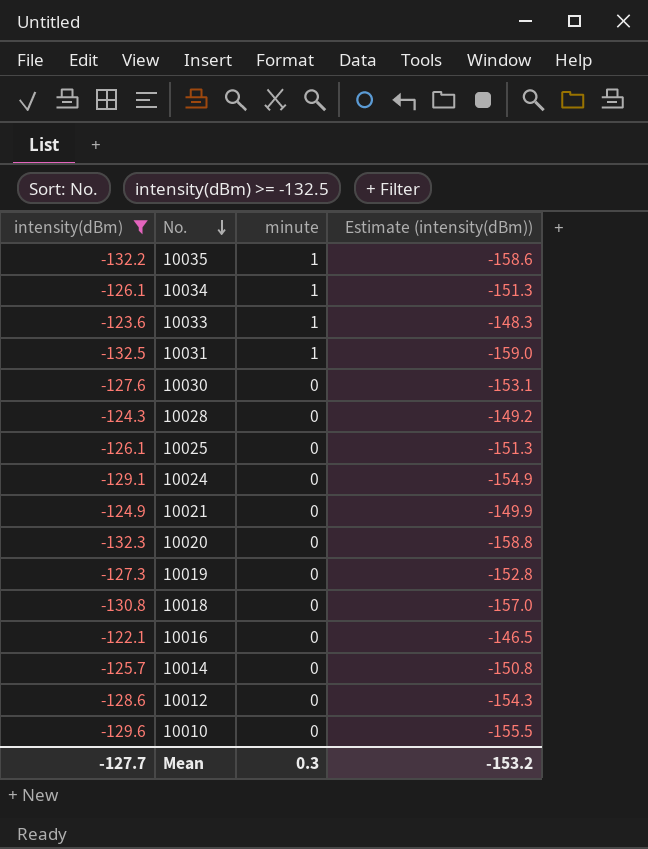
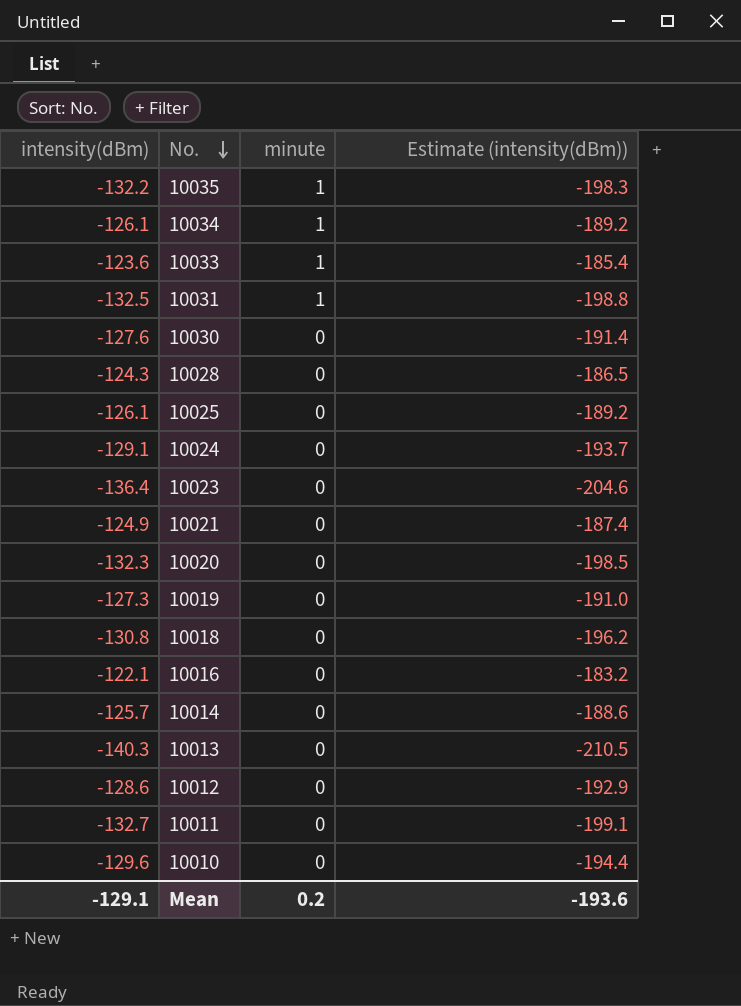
filter: intensity(dBm) >= -132.5 -> none
column Estimate (intensity(dBm)) | formula: [intensity(dBm)] * 1.2 -> [intensity(dBm)] * 1.5
Mean | intensity(dBm): -127.7 -> -129.1
Mean | minute: 0.3 -> 0.2
Mean | Estimate (intensity(dBm)): -153.2 -> -193.6

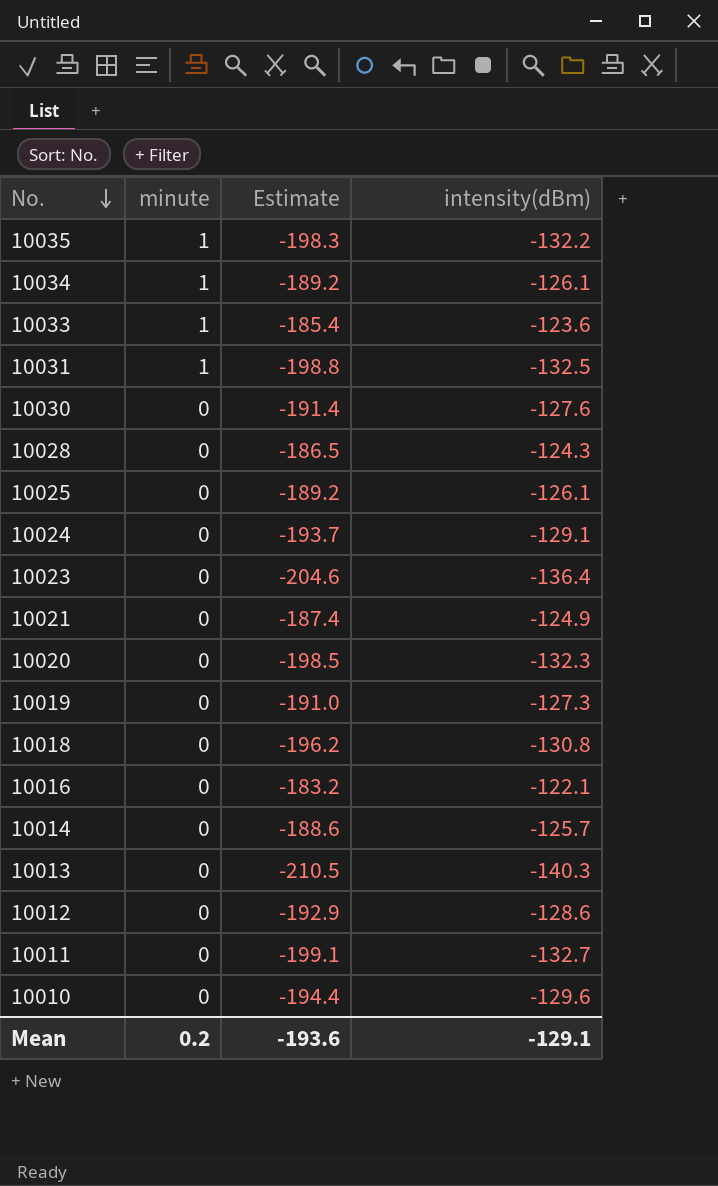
column name: Estimate (intensity(dBm)) -> Estimate
column intensity(dBm) | position: 1 -> 4

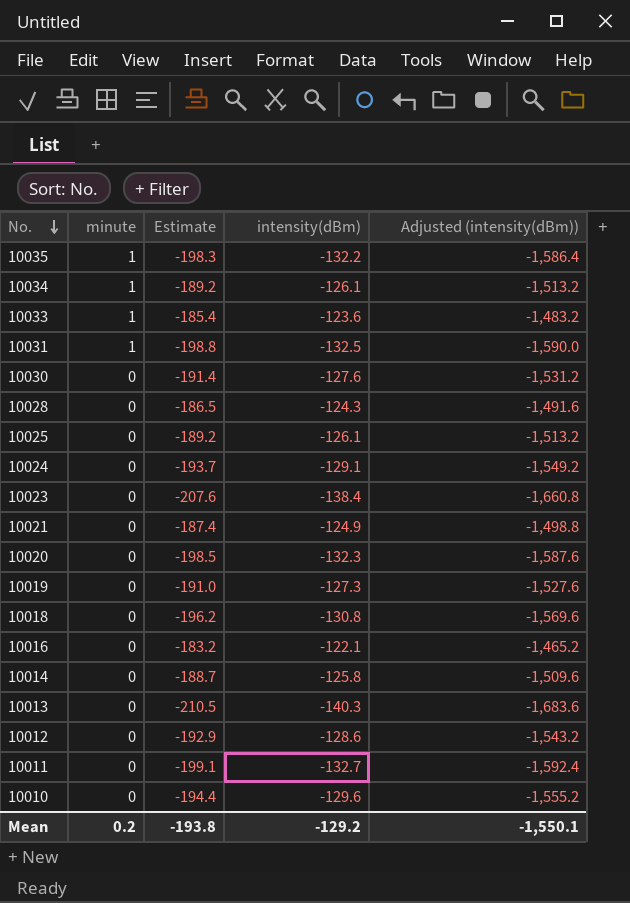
column Adjusted (intensity(dBm)) | formula: none -> [intensity(dBm)] * 12
10023 | Estimate: -204.6 -> -207.6
10023 | intensity(dBm): -136.4 -> -138.4
10014 | Estimate: -188.6 -> -188.7
10014 | intensity(dBm): -125.7 -> -125.8
Mean | Estimate: -193.6 -> -193.8
Mean | intensity(dBm): -129.1 -> -129.2

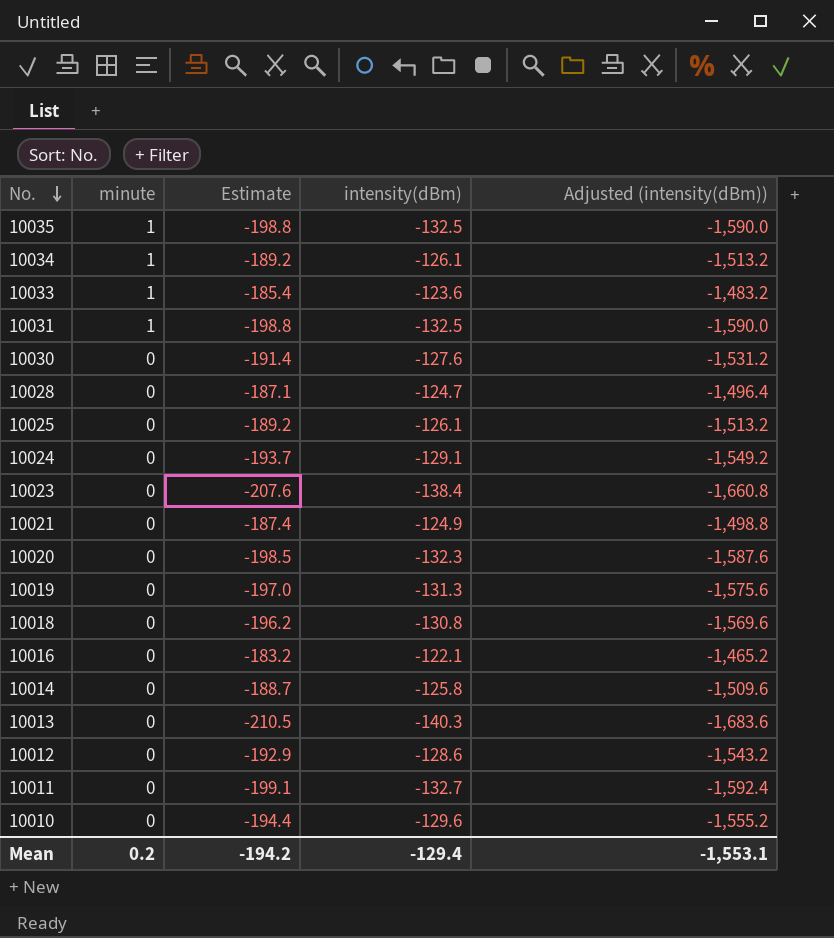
10035 | Estimate: -198.3 -> -198.8
10035 | intensity(dBm): -132.2 -> -132.5
10035 | Adjusted (intensity(dBm)): -1,586.4 -> -1,590.0
10028 | Estimate: -186.5 -> -187.1
10028 | intensity(dBm): -124.3 -> -124.7
10028 | Adjusted (intensity(dBm)): -1,491.6 -> -1,496.4
10019 | Estimate: -191.0 -> -197.0
10019 | intensity(dBm): -127.3 -> -131.3
10019 | Adjusted (intensity(dBm)): -1,527.6 -> -1,575.6
Mean | Estimate: -193.8 -> -194.2
Mean | intensity(dBm): -129.2 -> -129.4
Mean | Adjusted (intensity(dBm)): -1,550.1 -> -1,553.1

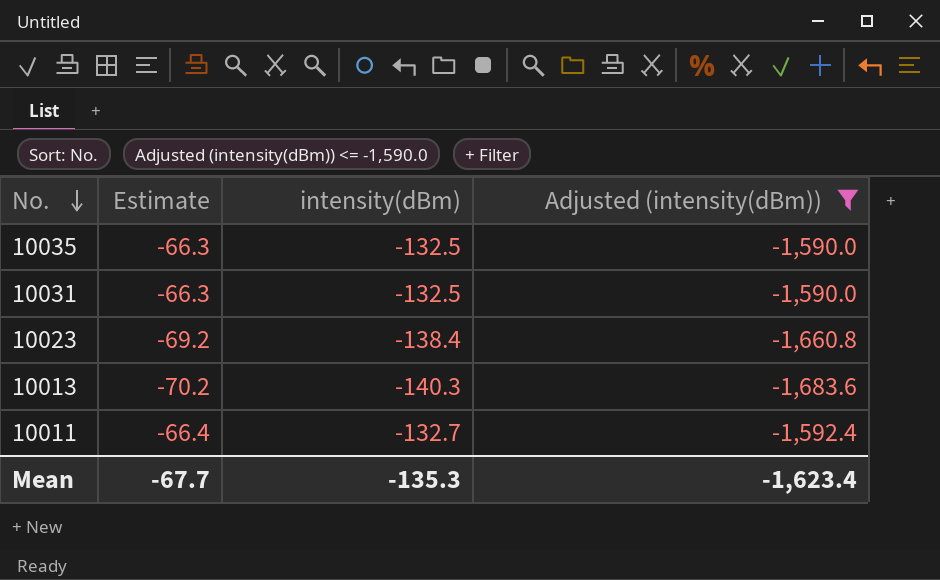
filter: none -> Adjusted (intensity(dBm)) <= -1,590.0
column minute | position: 2 -> none
column Estimate | formula: [intensity(dBm)] * 1.5 -> [intensity(dBm)] * 0.5
Mean | Estimate: -194.2 -> -67.7
Mean | intensity(dBm): -129.4 -> -135.3
Mean | Adjusted (intensity(dBm)): -1,553.1 -> -1,623.4

